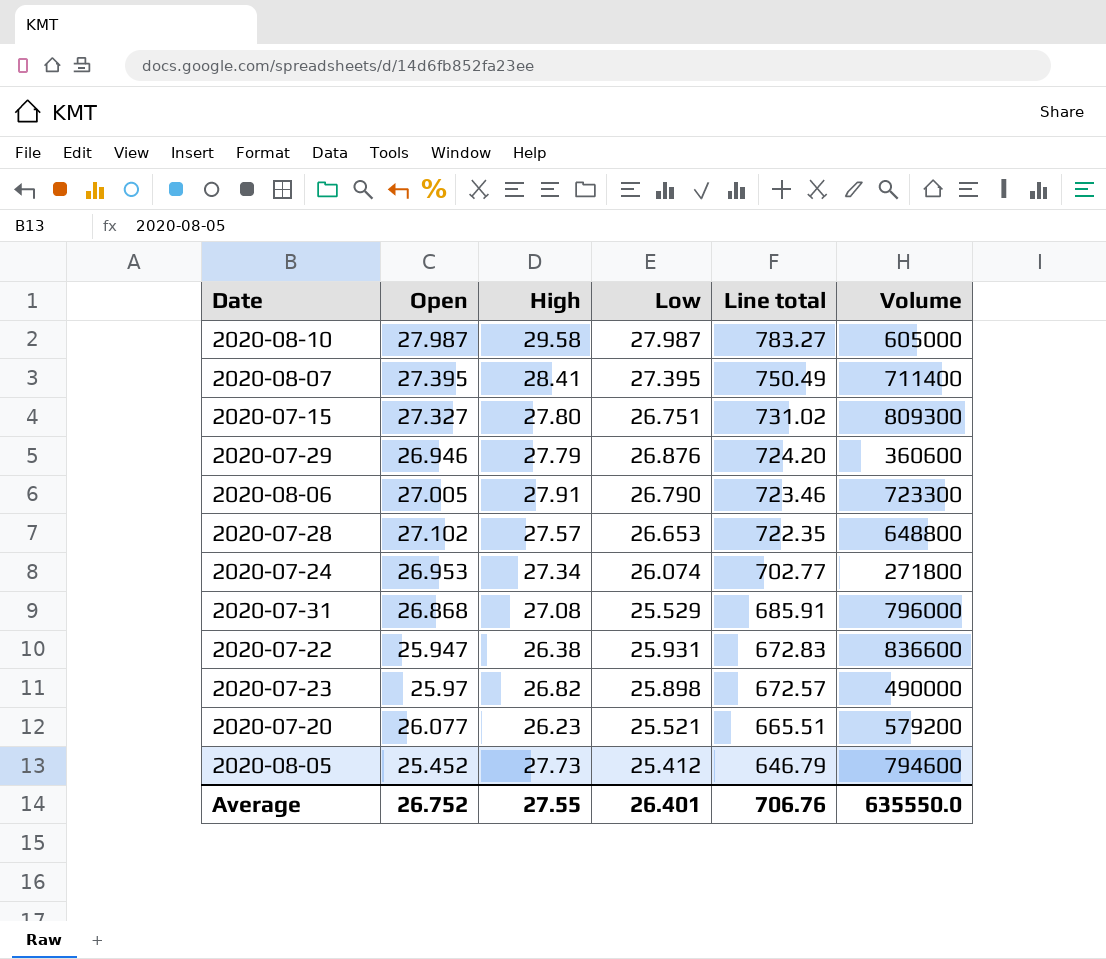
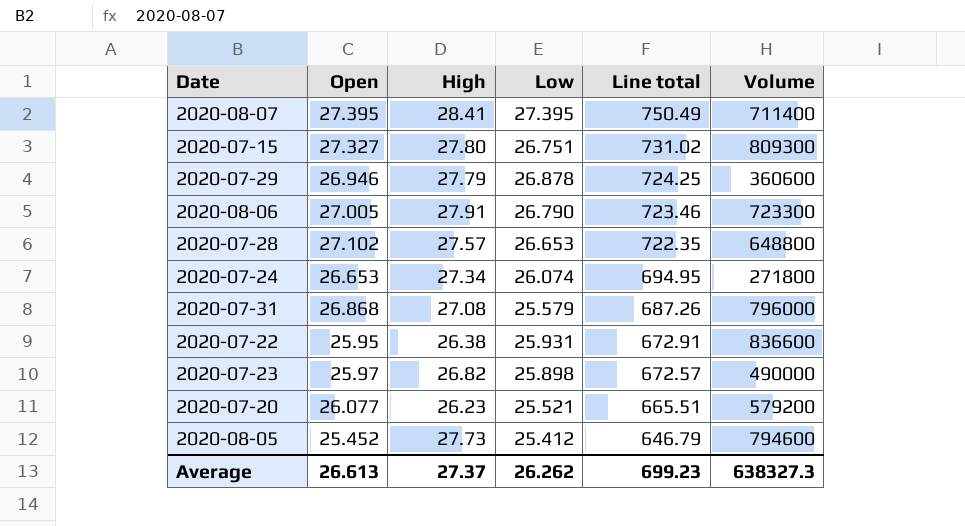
row 2020-08-10: 27.987 | 29.58 | 27.987 | 783.27 | 605000 -> none
2020-07-29 | Low: 26.876 -> 26.878
2020-07-29 | Line total: 724.20 -> 724.25
2020-07-24 | Open: 26.953 -> 26.653
2020-07-24 | Line total: 702.77 -> 694.95
2020-07-31 | Low: 25.529 -> 25.579
2020-07-31 | Line total: 685.91 -> 687.26
2020-07-22 | Open: 25.947 -> 25.95
2020-07-22 | Line total: 672.83 -> 672.91
Average | Open: 26.752 -> 26.613
Average | High: 27.55 -> 27.37
Average | Low: 26.401 -> 26.262
Average | Line total: 706.76 -> 699.23
Average | Volume: 635550.0 -> 638327.3

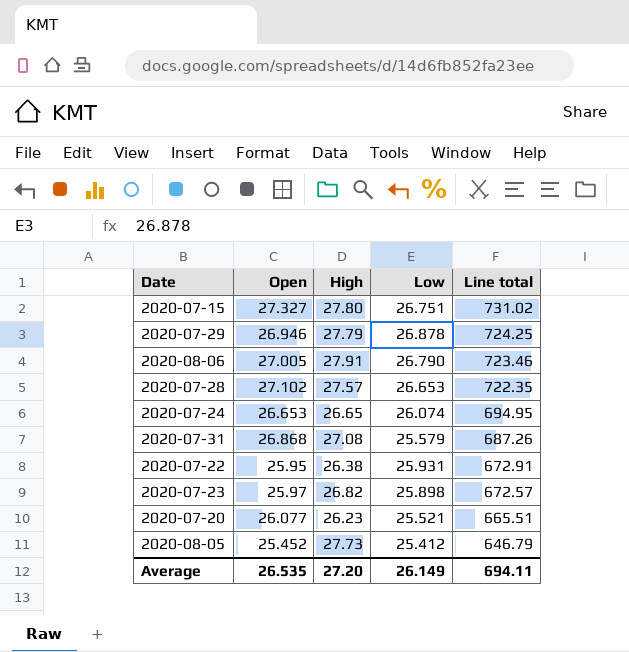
column Volume | position: 6 -> none
row 2020-08-07: 27.395 | 28.41 | 27.395 | 750.49 | 711400 -> none
2020-07-24 | High: 27.34 -> 26.65
Average | Open: 26.613 -> 26.535
Average | High: 27.37 -> 27.20
Average | Low: 26.262 -> 26.149
Average | Line total: 699.23 -> 694.11

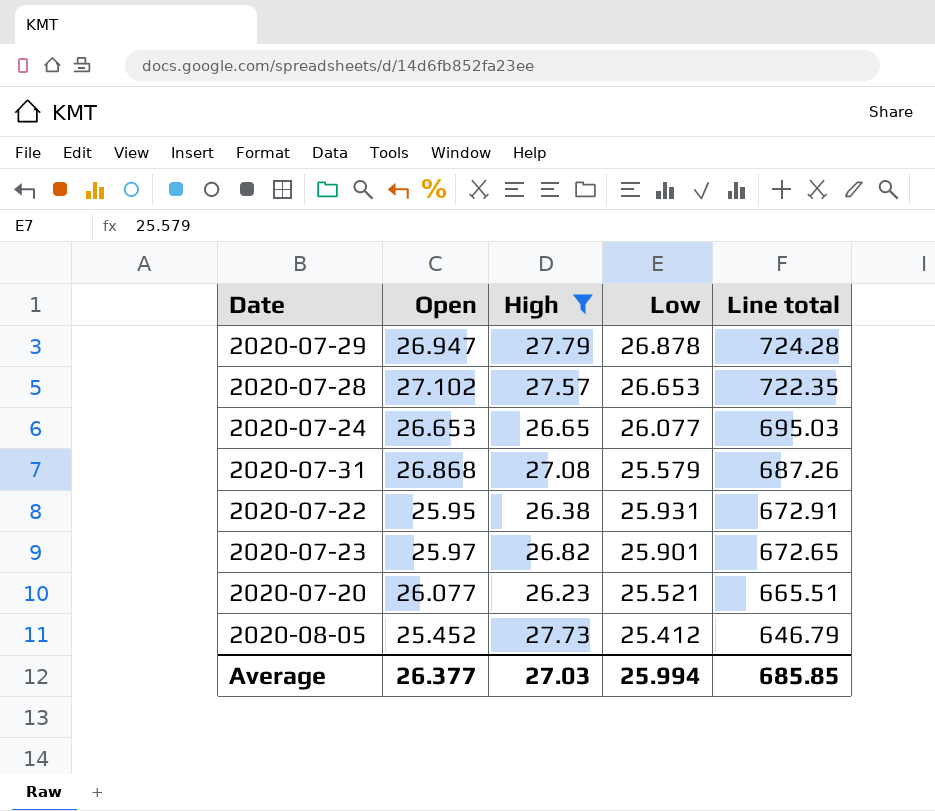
filter: none -> High <= 27.79
2020-07-29 | Open: 26.946 -> 26.947
2020-07-29 | Line total: 724.25 -> 724.28
2020-07-24 | Low: 26.074 -> 26.077
2020-07-24 | Line total: 694.95 -> 695.03
2020-07-23 | Low: 25.898 -> 25.901
2020-07-23 | Line total: 672.57 -> 672.65
Average | Open: 26.535 -> 26.377
Average | High: 27.20 -> 27.03
Average | Low: 26.149 -> 25.994
Average | Line total: 694.11 -> 685.85

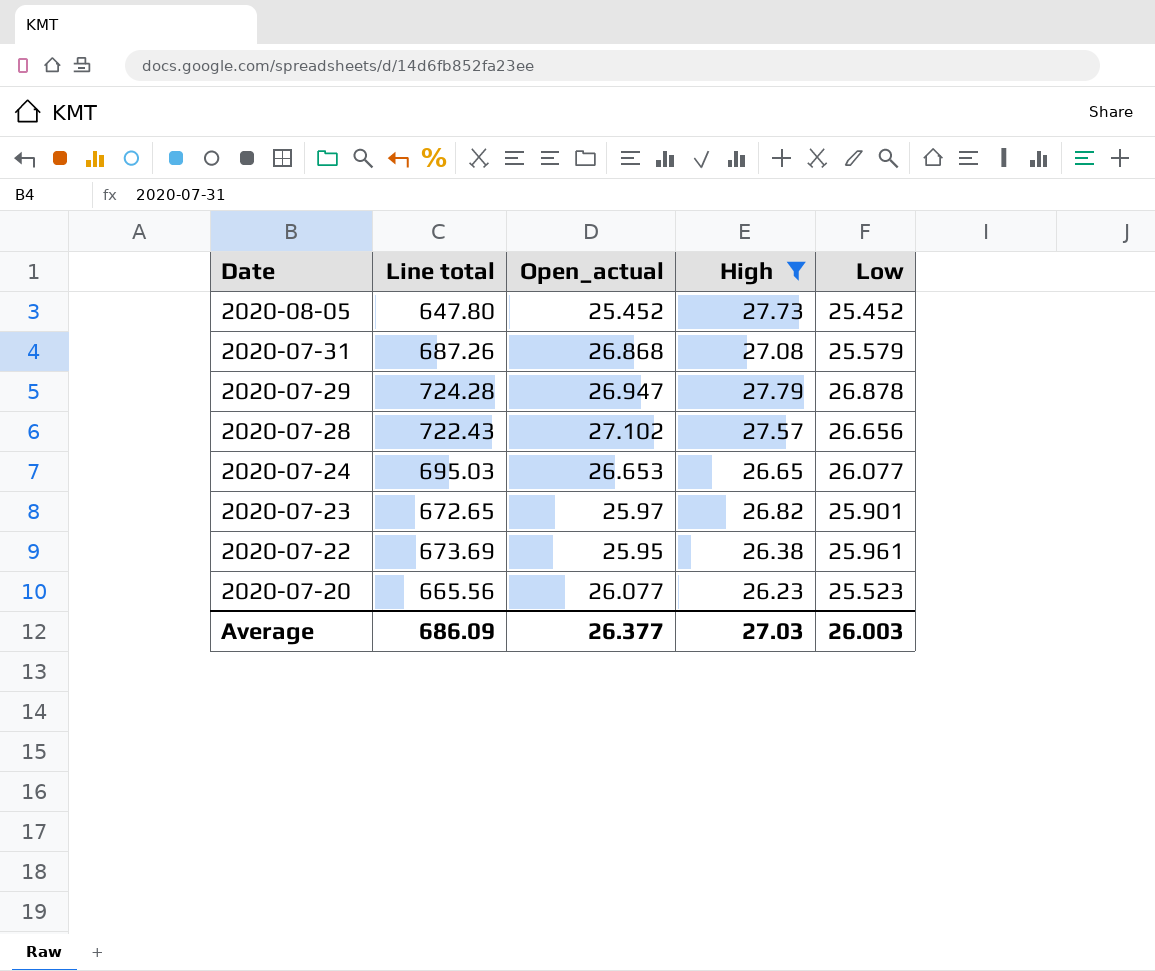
row order: Line total descending -> Date descending
column Line total | position: 5 -> 2
column name: Open -> Open_actual
2020-08-05 | Line total: 646.79 -> 647.80
2020-08-05 | Low: 25.412 -> 25.452
2020-07-28 | Line total: 722.35 -> 722.43
2020-07-28 | Low: 26.653 -> 26.656
2020-07-22 | Line total: 672.91 -> 673.69
2020-07-22 | Low: 25.931 -> 25.961
2020-07-20 | Line total: 665.51 -> 665.56
2020-07-20 | Low: 25.521 -> 25.523
Average | Line total: 685.85 -> 686.09
Average | Low: 25.994 -> 26.003

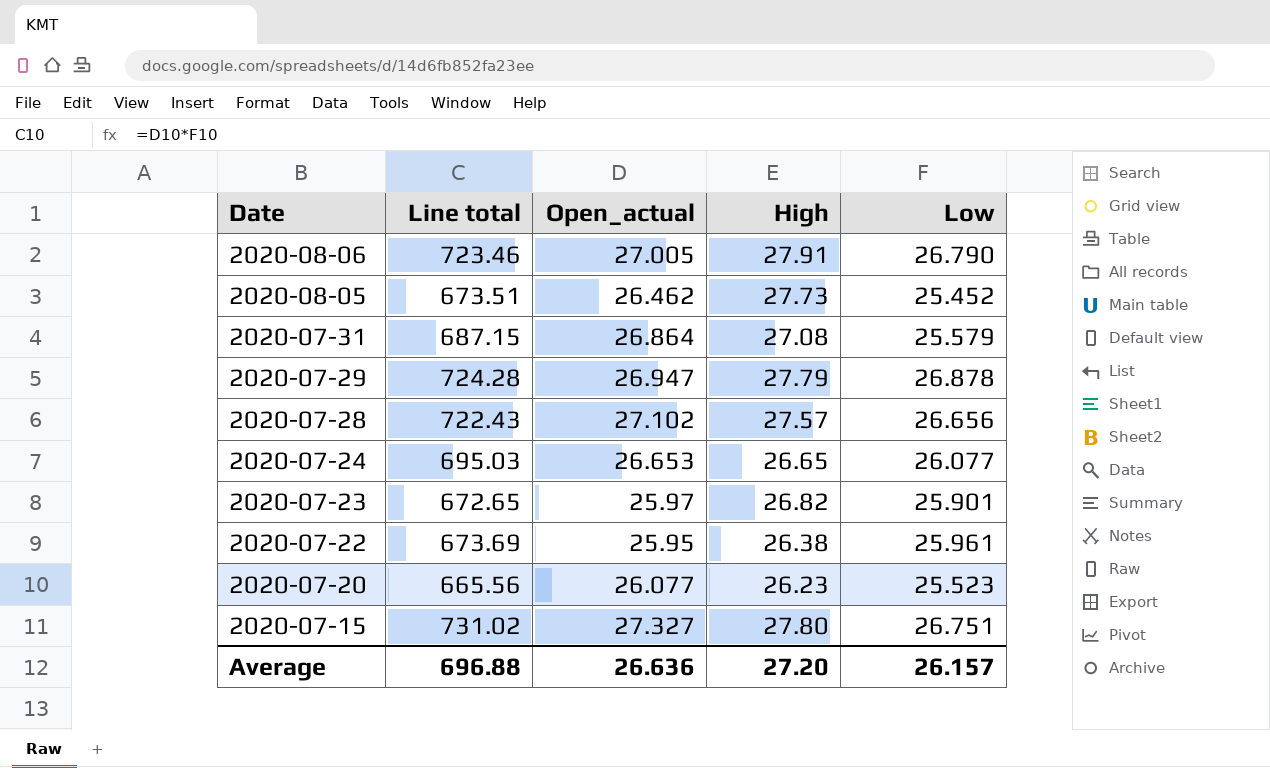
filter: High <= 27.79 -> none
2020-08-05 | Line total: 647.80 -> 673.51
2020-08-05 | Open_actual: 25.452 -> 26.462
2020-07-31 | Line total: 687.26 -> 687.15
2020-07-31 | Open_actual: 26.868 -> 26.864
Average | Line total: 686.09 -> 696.88
Average | Open_actual: 26.377 -> 26.636
Average | High: 27.03 -> 27.20
Average | Low: 26.003 -> 26.157

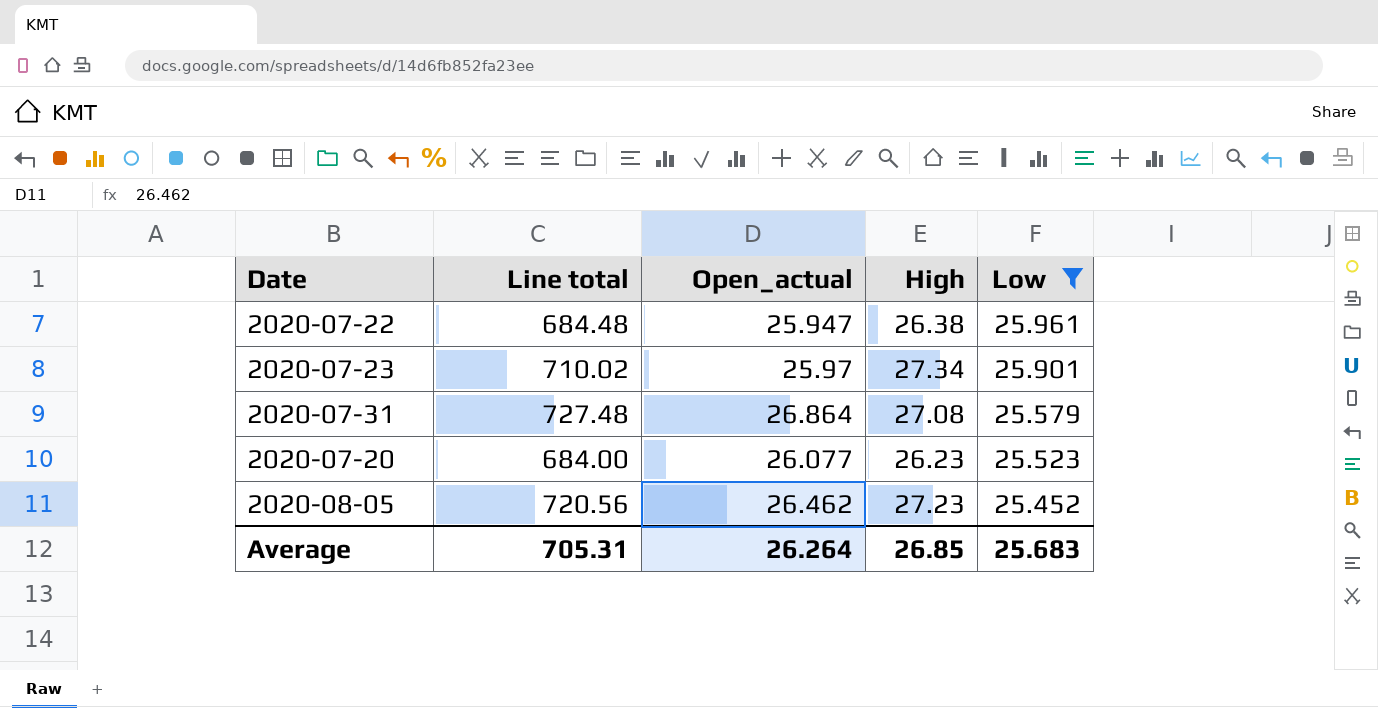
filter: none -> Low <= 25.961
row order: Date descending -> Low descending
column Line total | formula: [Open_actual] * [Low] -> [Open_actual] * [High]
2020-07-22 | Open_actual: 25.95 -> 25.947
2020-07-23 | High: 26.82 -> 27.34
2020-08-05 | High: 27.73 -> 27.23
Average | Line total: 696.88 -> 705.31
Average | Open_actual: 26.636 -> 26.264
Average | High: 27.20 -> 26.85
Average | Low: 26.157 -> 25.683

